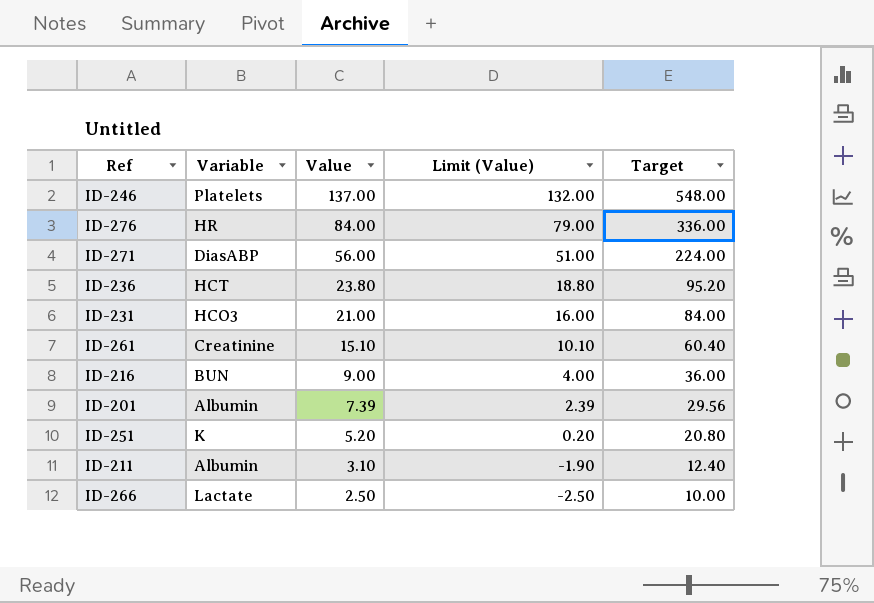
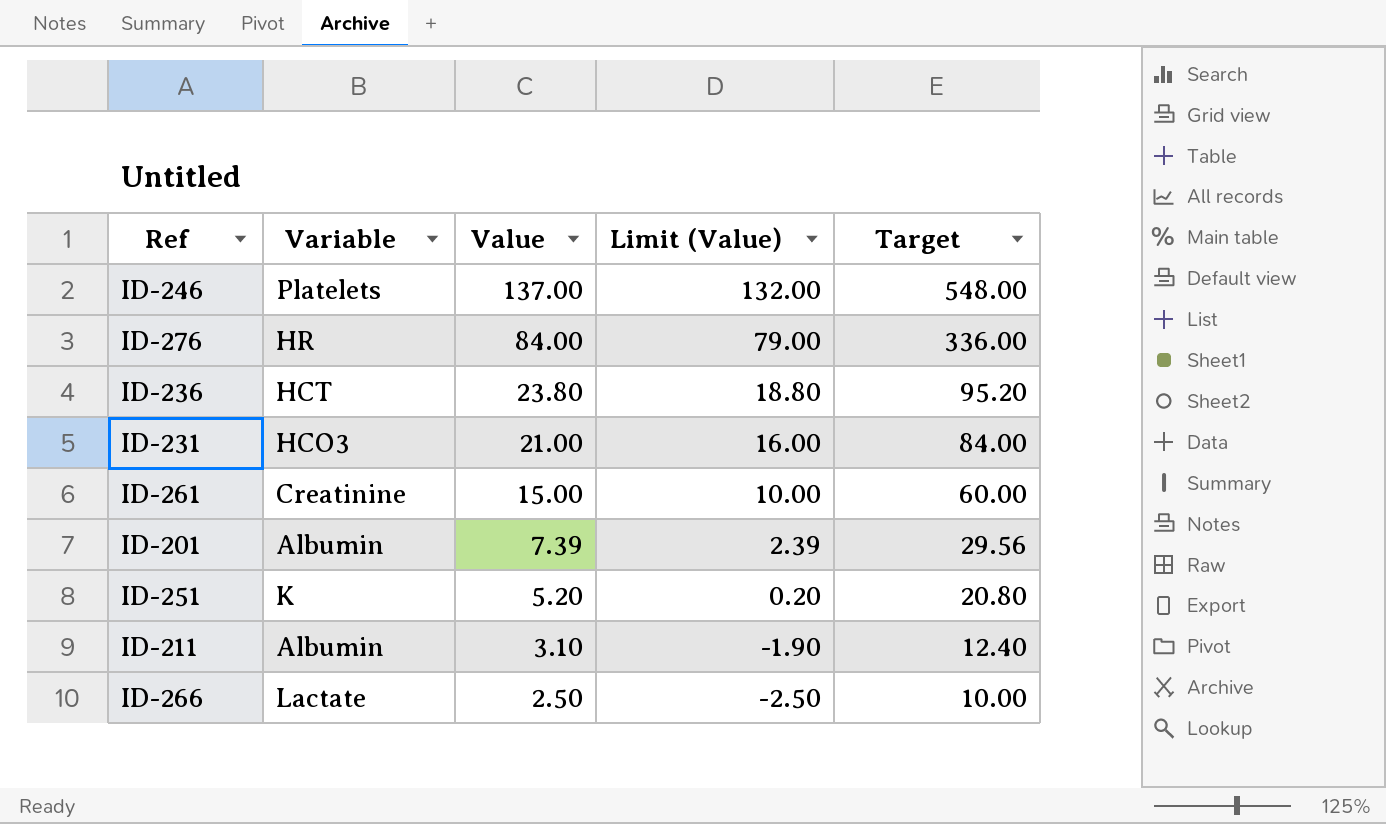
row ID-271: DiasABP | 56.00 | 51.00 | 224.00 -> none
row ID-216: BUN | 9.00 | 4.00 | 36.00 -> none
ID-261 | Value: 15.10 -> 15.00
ID-261 | Limit (Value): 10.10 -> 10.00
ID-261 | Target: 60.40 -> 60.00

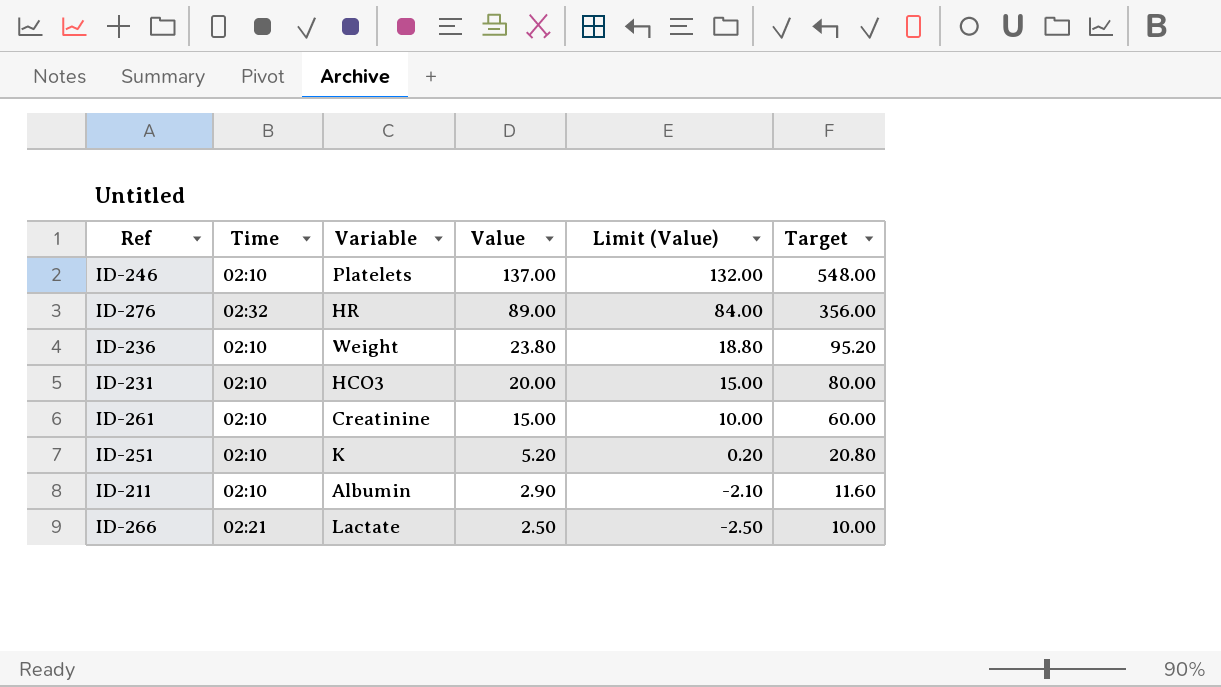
column Time | position: none -> 2
row ID-201: Albumin | 7.39 | 2.39 | 29.56 -> none
ID-276 | Value: 84.00 -> 89.00
ID-276 | Limit (Value): 79.00 -> 84.00
ID-276 | Target: 336.00 -> 356.00
ID-236 | Variable: HCT -> Weight
ID-231 | Value: 21.00 -> 20.00
ID-231 | Limit (Value): 16.00 -> 15.00
ID-231 | Target: 84.00 -> 80.00
ID-211 | Value: 3.10 -> 2.90
ID-211 | Limit (Value): -1.90 -> -2.10
ID-211 | Target: 12.40 -> 11.60

